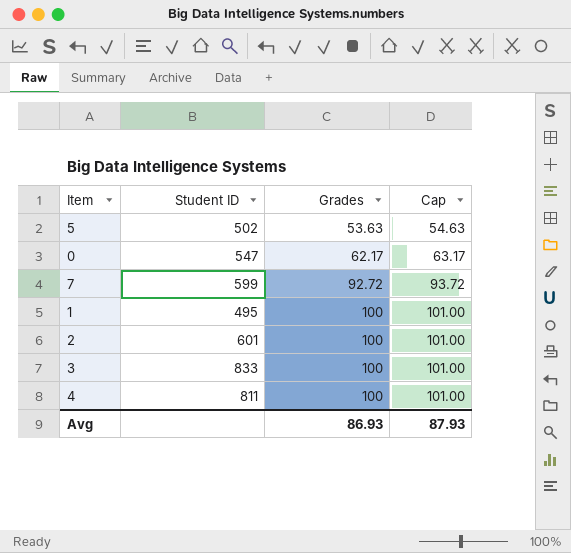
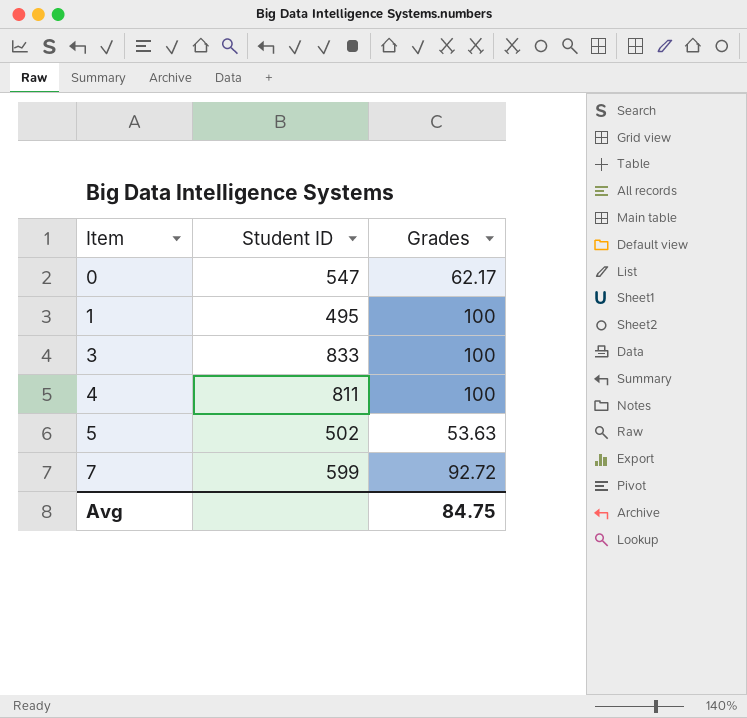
row order: Grades ascending -> Item ascending
column Cap | formula: [Grades] + 1 -> none
row 2: 601 | 100 | 101.00 -> none
Avg | Grades: 86.93 -> 84.75

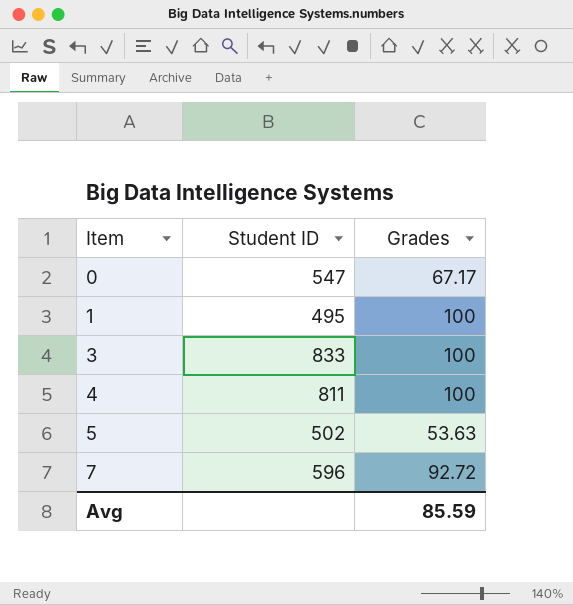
0 | Grades: 62.17 -> 67.17
7 | Student ID: 599 -> 596
Avg | Grades: 84.75 -> 85.59

